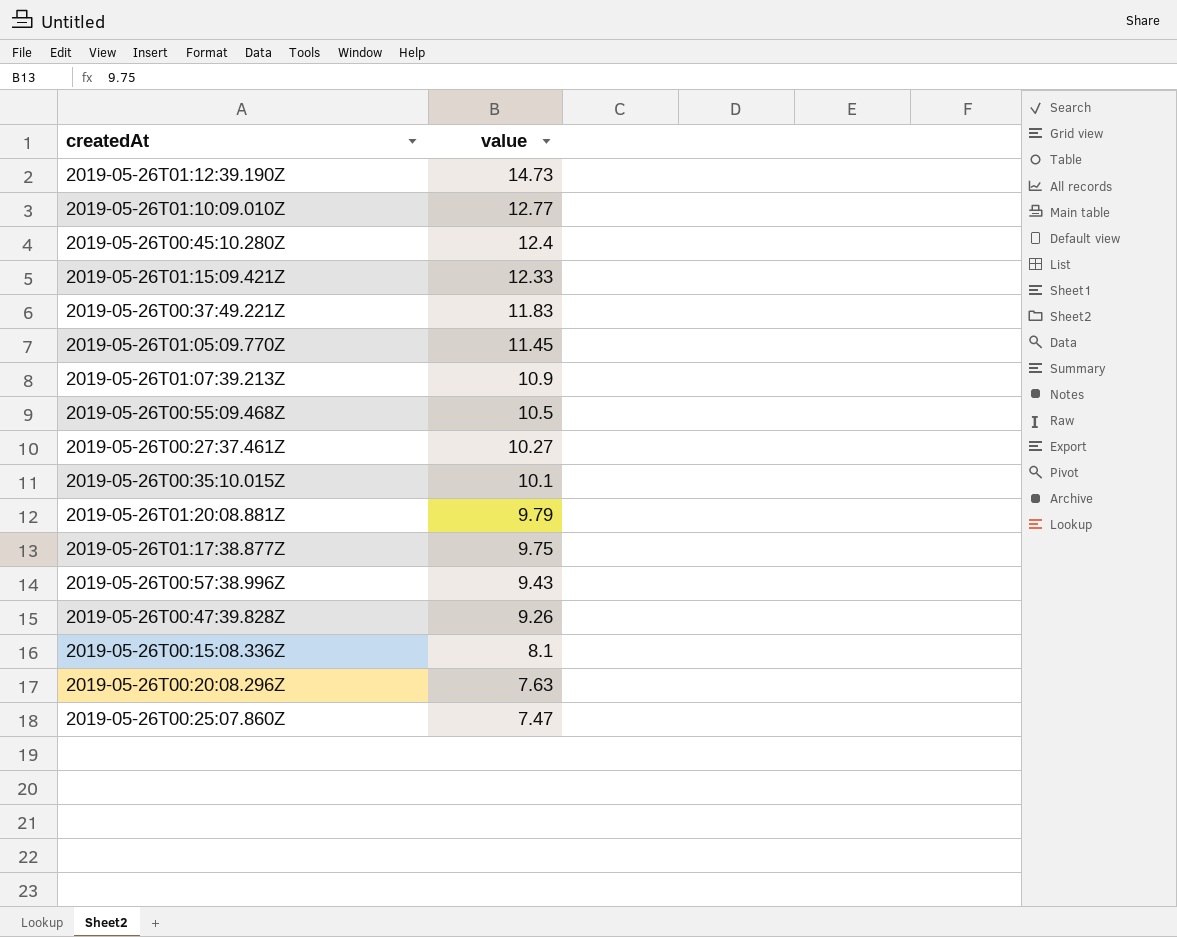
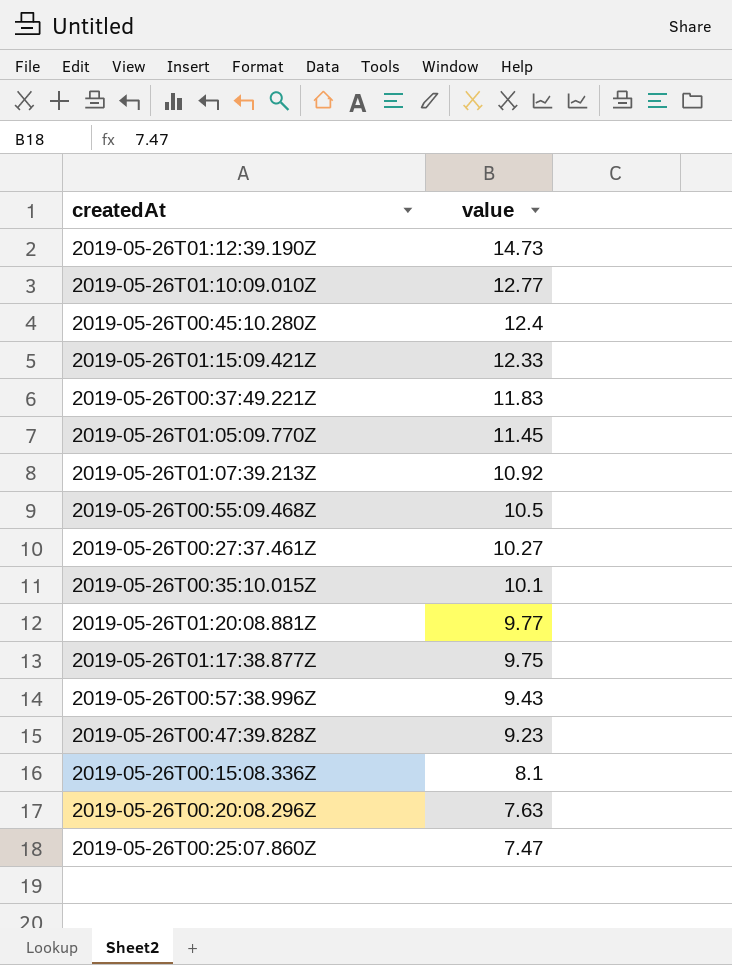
2019-05-26T01:07:39.213Z | value: 10.9 -> 10.92
2019-05-26T01:20:08.881Z | value: 9.79 -> 9.77
2019-05-26T00:47:39.828Z | value: 9.26 -> 9.23

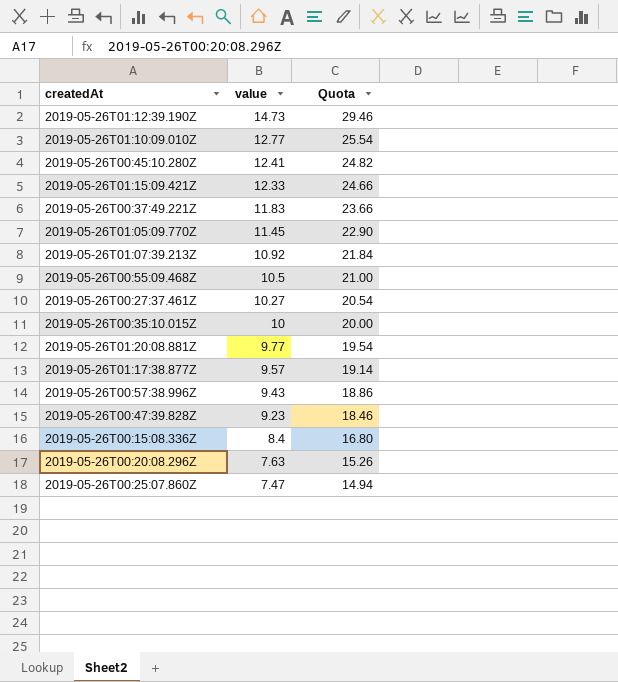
column Quota | formula: none -> [value] * 2
2019-05-26T00:45:10.280Z | value: 12.4 -> 12.41
2019-05-26T00:35:10.015Z | value: 10.1 -> 10
2019-05-26T01:17:38.877Z | value: 9.75 -> 9.57
2019-05-26T00:15:08.336Z | value: 8.1 -> 8.4

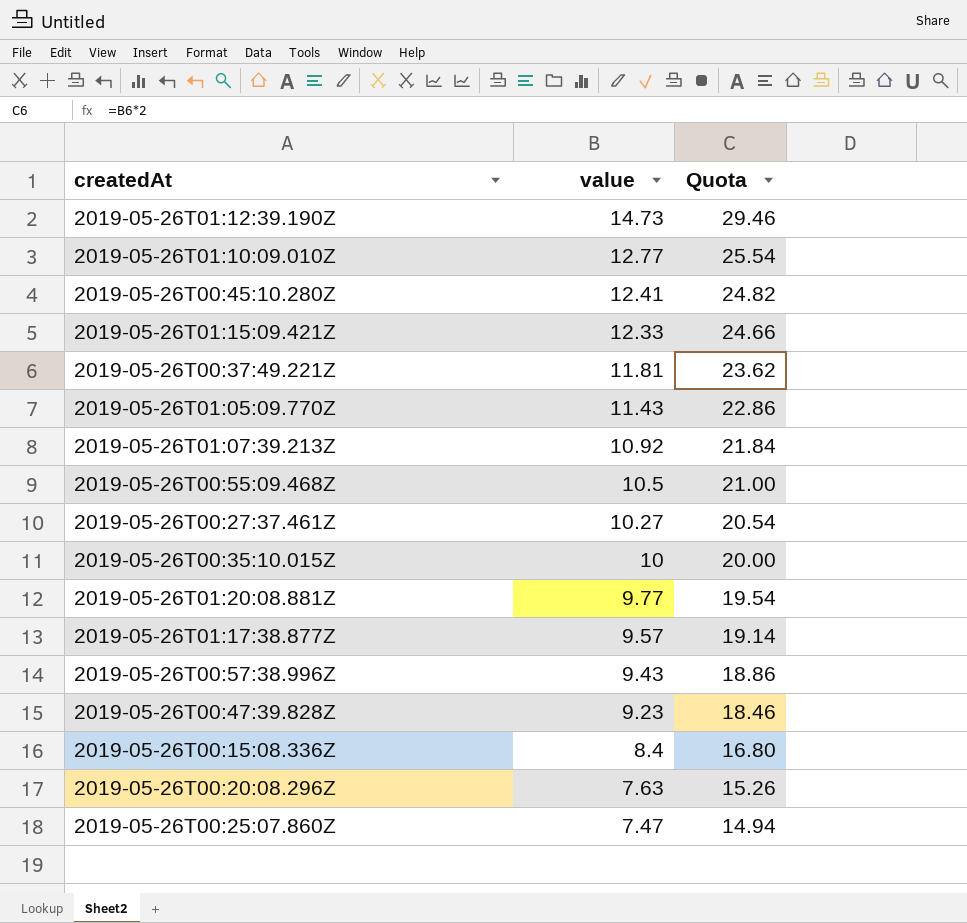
2019-05-26T00:37:49.221Z | value: 11.83 -> 11.81
2019-05-26T00:37:49.221Z | Quota: 23.66 -> 23.62
2019-05-26T01:05:09.770Z | value: 11.45 -> 11.43
2019-05-26T01:05:09.770Z | Quota: 22.90 -> 22.86

